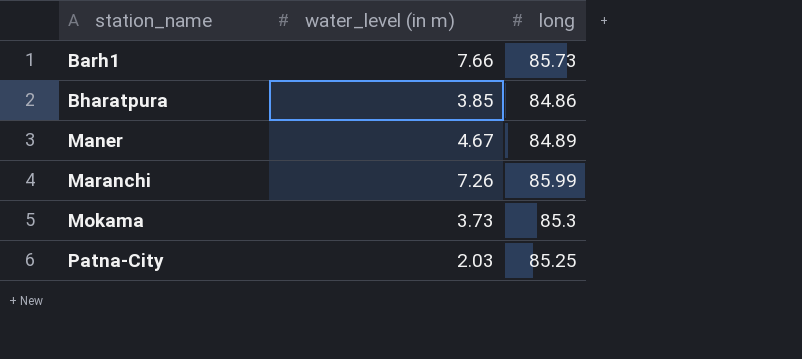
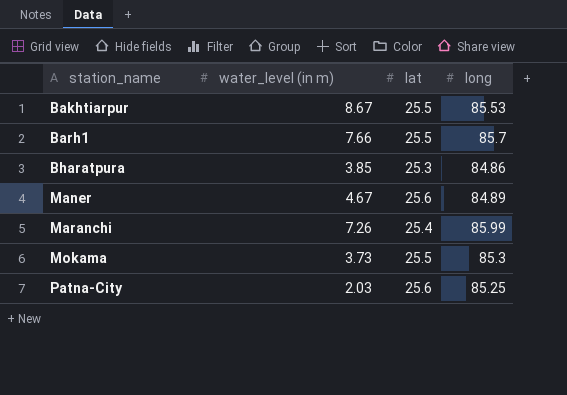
column lat | position: none -> 3
row Bakhtiarpur: none -> 8.67 | 25.5 | 85.53
Barh1 | long: 85.73 -> 85.7

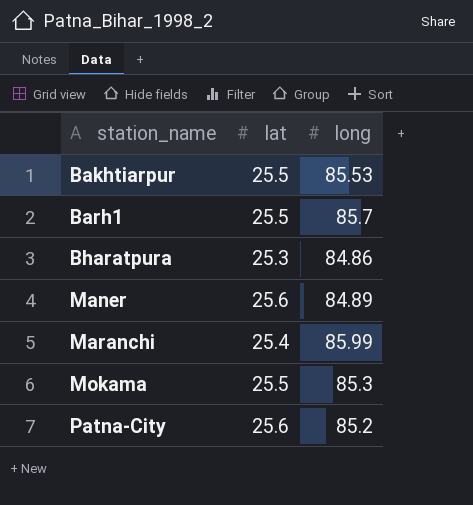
column water_level (in m) | position: 2 -> none
Patna-City | long: 85.25 -> 85.2

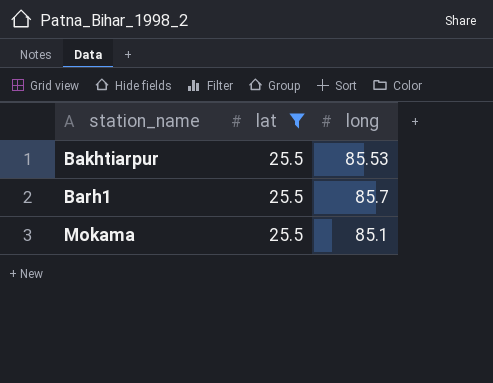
filter: none -> lat = 25.5
Mokama | long: 85.3 -> 85.1

